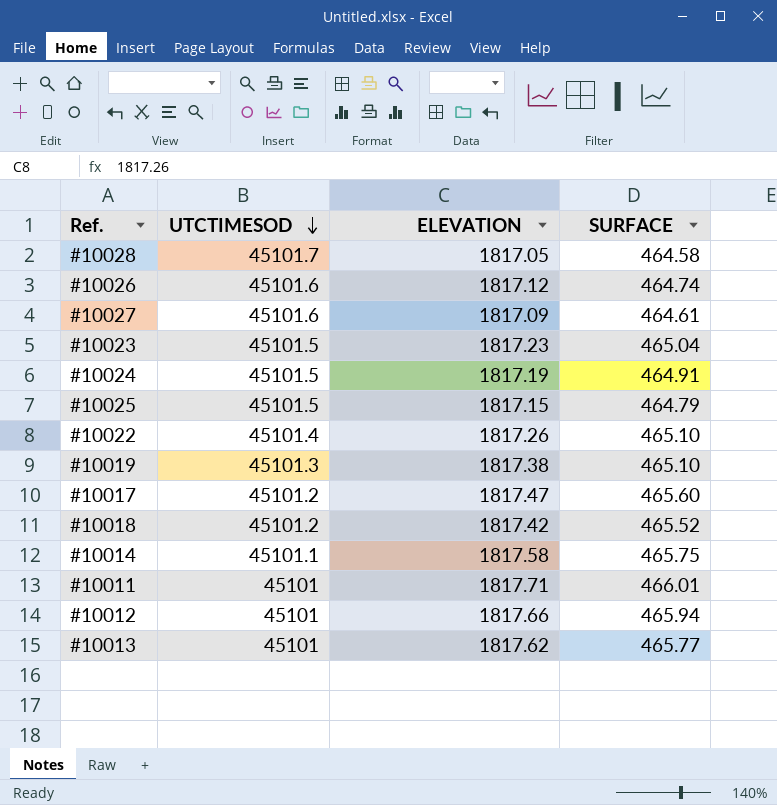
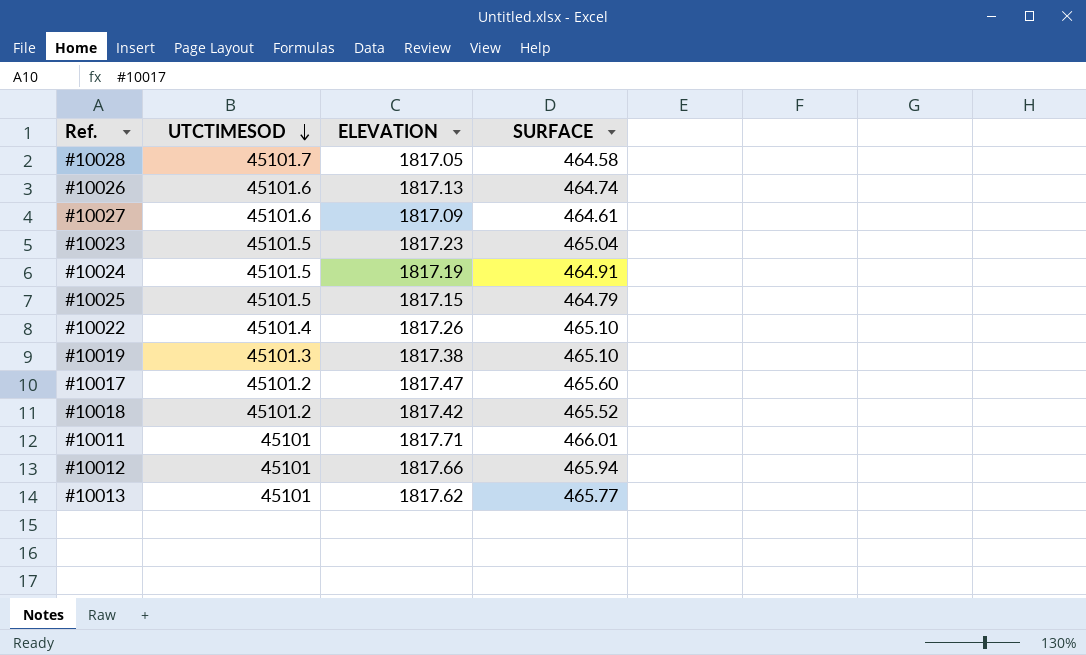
row #10014: 45101.1 | 1817.58 | 465.75 -> none
#10026 | ELEVATION: 1817.12 -> 1817.13

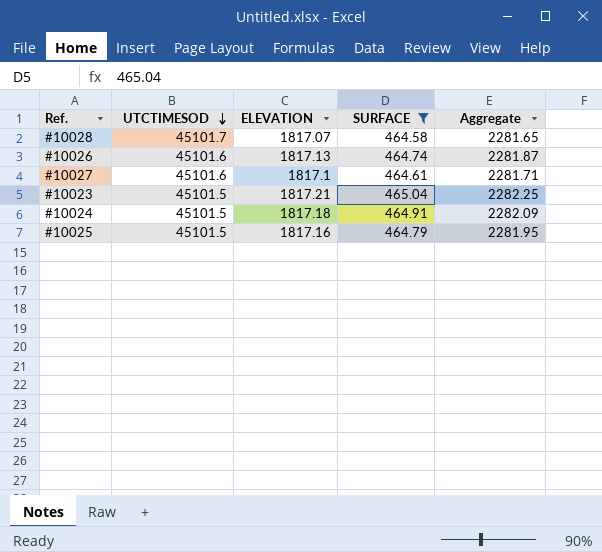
filter: none -> SURFACE <= 465.04
column Aggregate | formula: none -> [ELEVATION] + [SURFACE]
#10028 | ELEVATION: 1817.05 -> 1817.07
#10027 | ELEVATION: 1817.09 -> 1817.1
#10023 | ELEVATION: 1817.23 -> 1817.21
#10024 | ELEVATION: 1817.19 -> 1817.18
#10025 | ELEVATION: 1817.15 -> 1817.16

